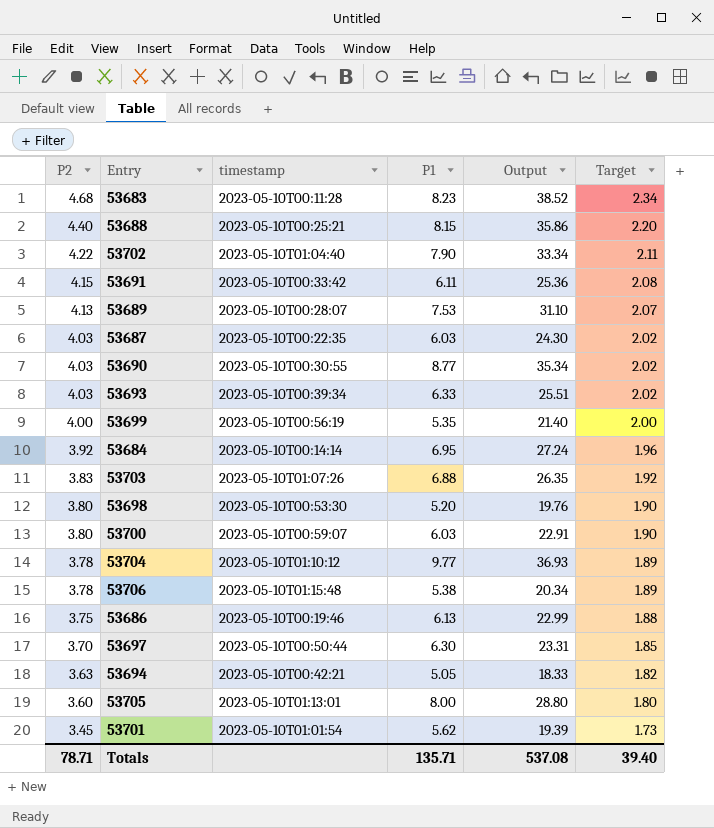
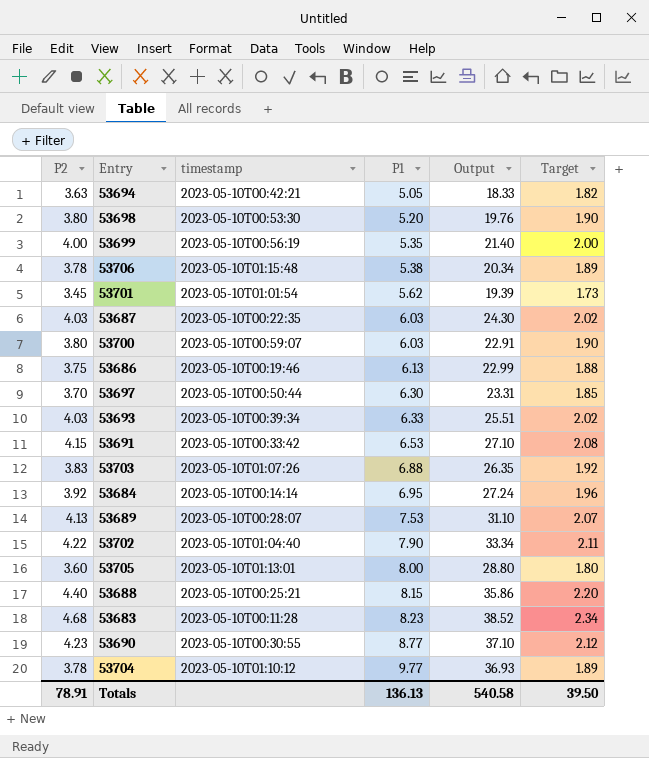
row order: P2 descending -> P1 ascending
53691 | P1: 6.11 -> 6.53
53691 | Output: 25.36 -> 27.10
53690 | P2: 4.03 -> 4.23
53690 | Output: 35.34 -> 37.10
53690 | Target: 2.02 -> 2.12
Totals | P2: 78.71 -> 78.91
Totals | P1: 135.71 -> 136.13
Totals | Output: 537.08 -> 540.58
Totals | Target: 39.40 -> 39.50

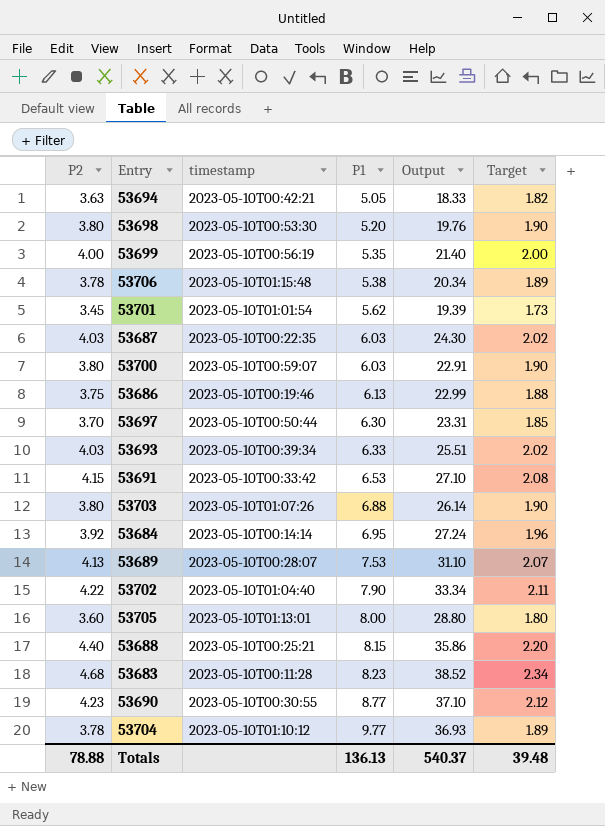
53703 | P2: 3.83 -> 3.80
53703 | Output: 26.35 -> 26.14
53703 | Target: 1.92 -> 1.90
Totals | P2: 78.91 -> 78.88
Totals | Output: 540.58 -> 540.37
Totals | Target: 39.50 -> 39.48

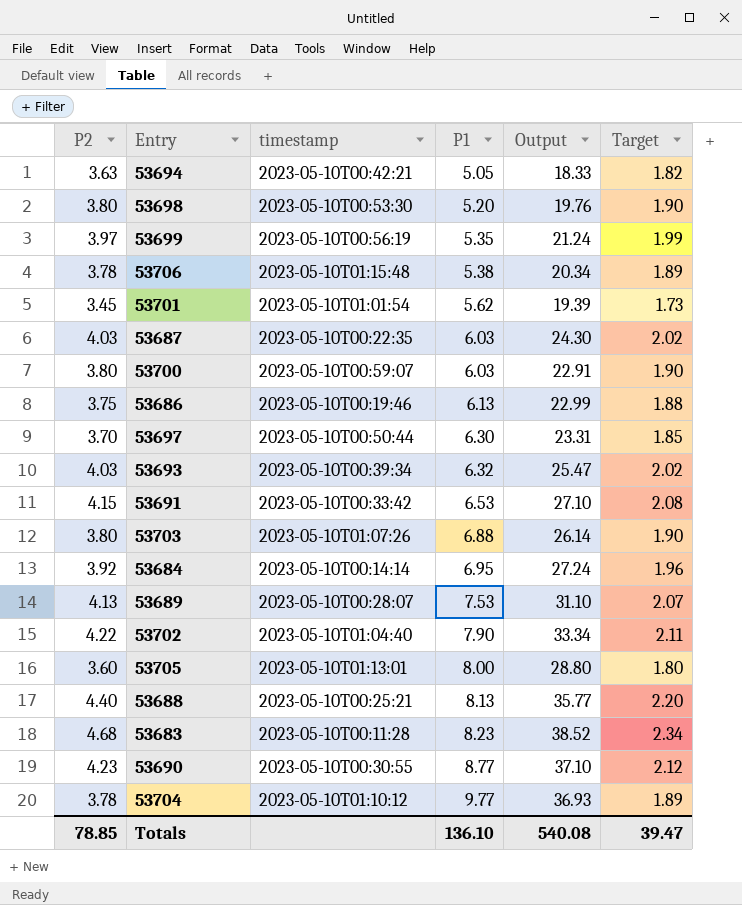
53699 | P2: 4.00 -> 3.97
53699 | Output: 21.40 -> 21.24
53699 | Target: 2.00 -> 1.99
53693 | P1: 6.33 -> 6.32
53693 | Output: 25.51 -> 25.47
53688 | P1: 8.15 -> 8.13
53688 | Output: 35.86 -> 35.77
Totals | P2: 78.88 -> 78.85
Totals | P1: 136.13 -> 136.10
Totals | Output: 540.37 -> 540.08
Totals | Target: 39.48 -> 39.47

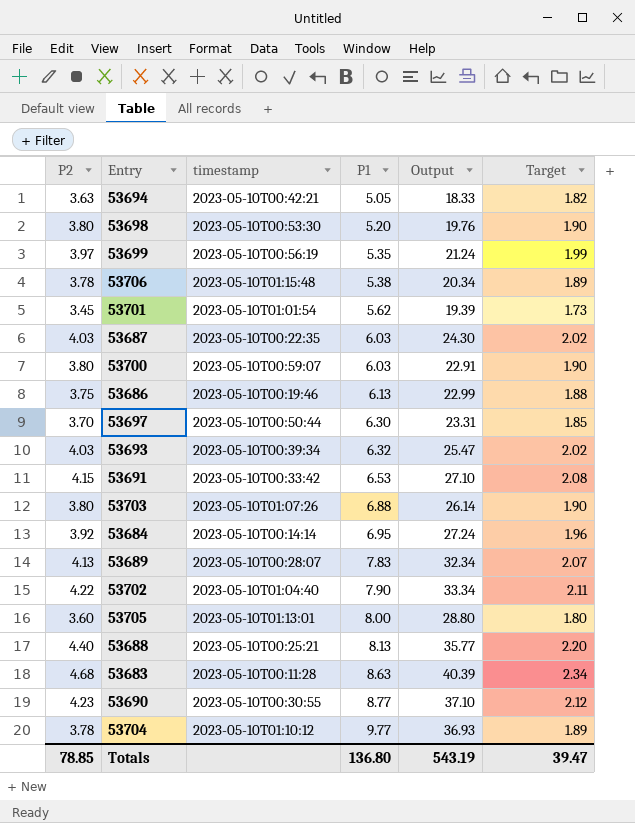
53689 | P1: 7.53 -> 7.83
53689 | Output: 31.10 -> 32.34
53683 | P1: 8.23 -> 8.63
53683 | Output: 38.52 -> 40.39
Totals | P1: 136.10 -> 136.80
Totals | Output: 540.08 -> 543.19

